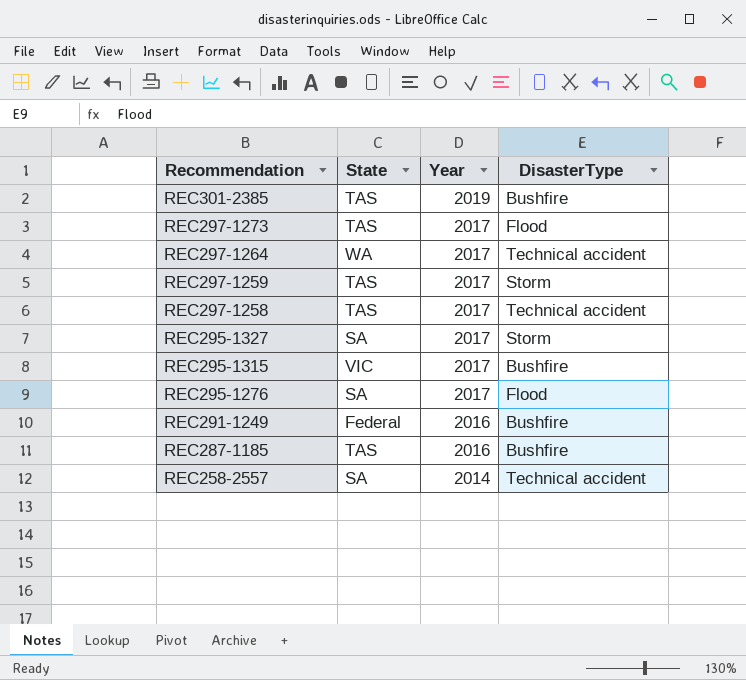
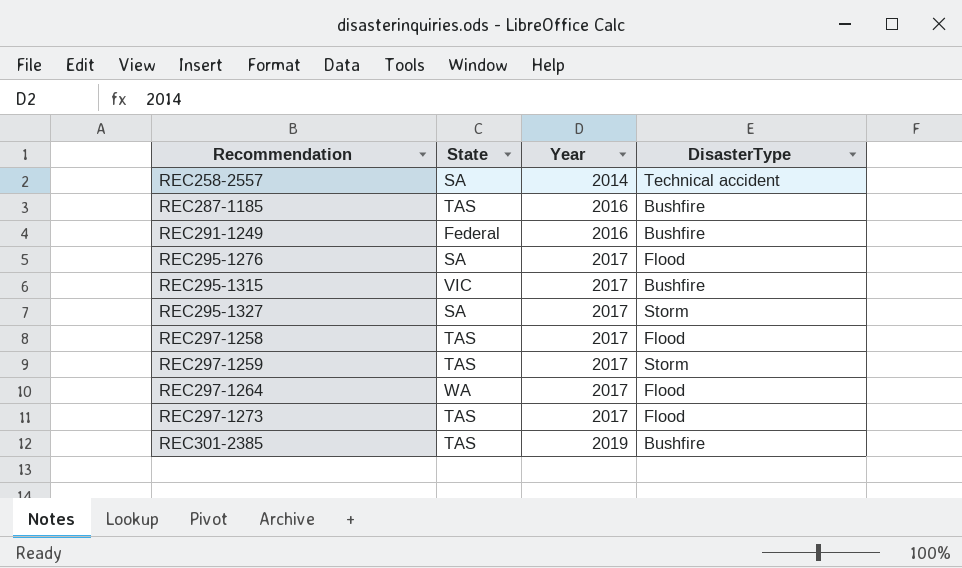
row order: Recommendation descending -> Recommendation ascending
REC297-1258 | DisasterType: Technical accident -> Flood
REC297-1264 | DisasterType: Technical accident -> Flood

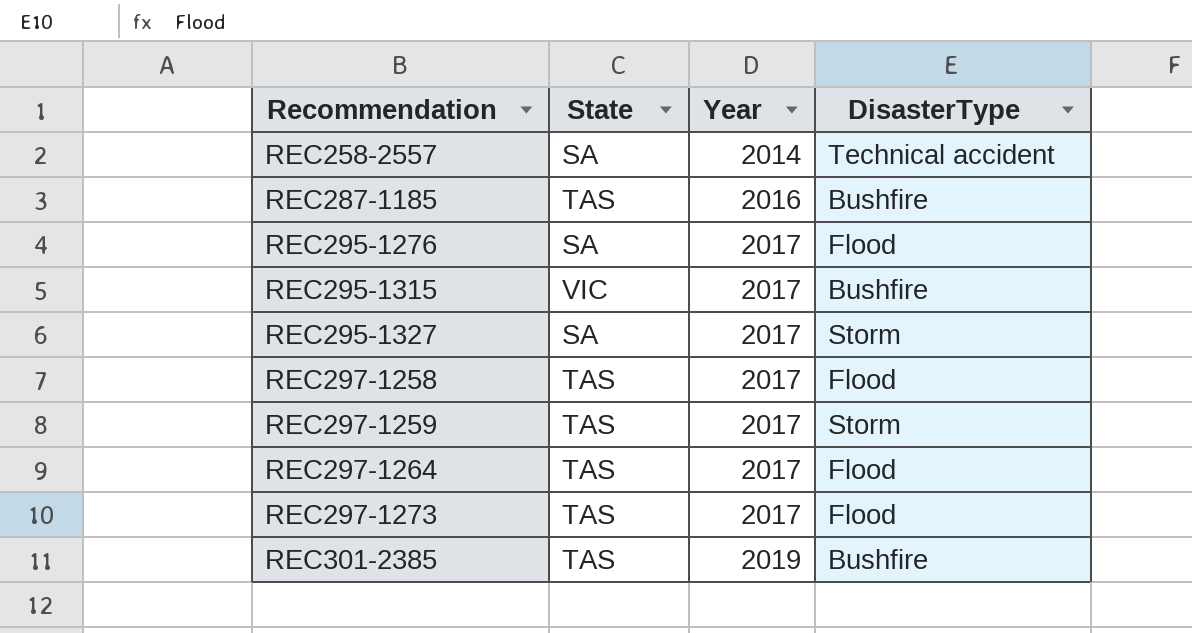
row REC291-1249: Federal | 2016 | Bushfire -> none
REC297-1264 | State: WA -> TAS

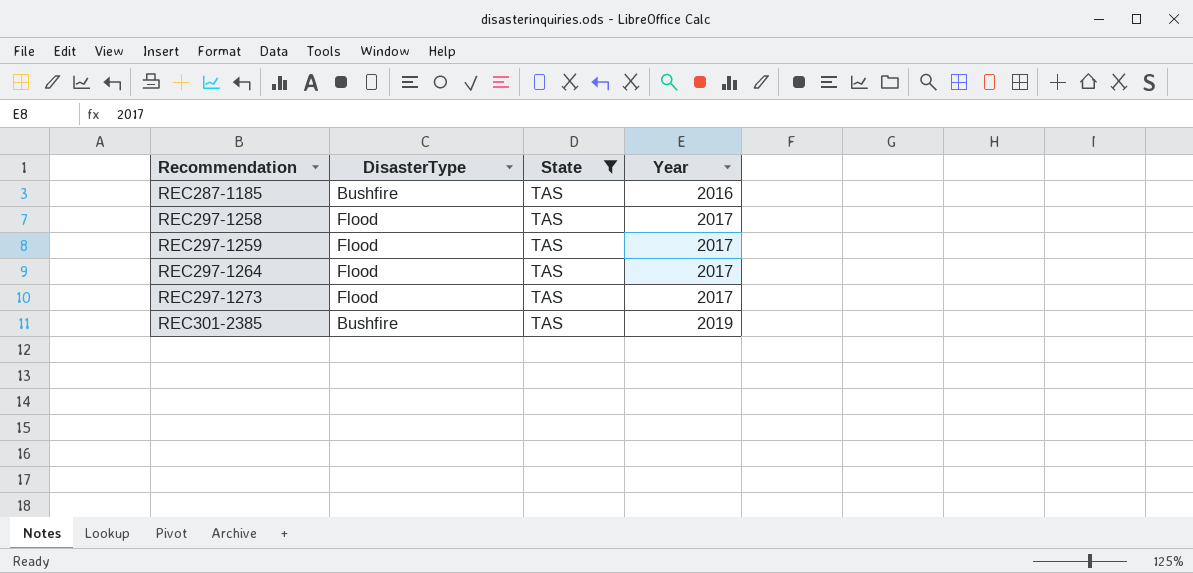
filter: none -> State = TAS
column DisasterType | position: 4 -> 2
REC297-1259 | DisasterType: Storm -> Flood

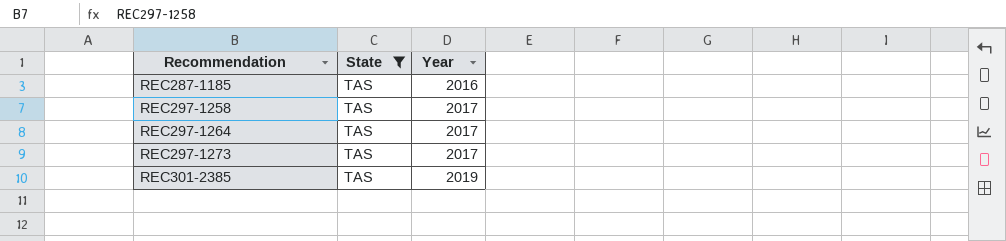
column DisasterType | position: 2 -> none
row REC297-1259: Flood | TAS | 2017 -> none

